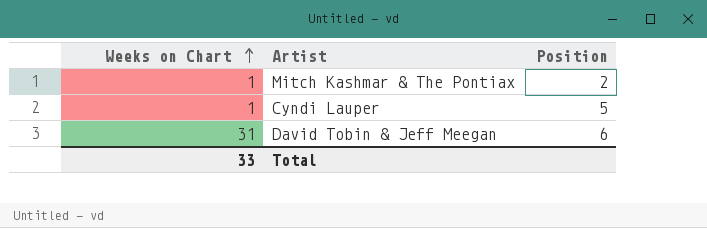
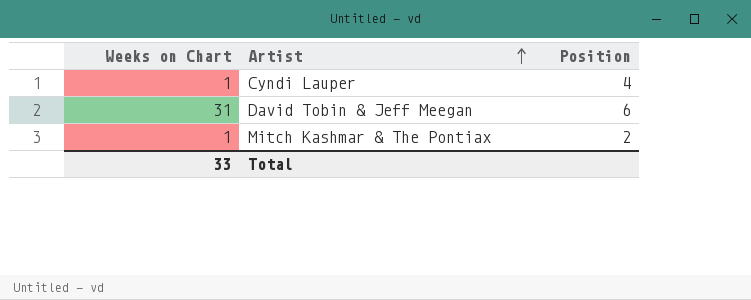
row order: Weeks on Chart ascending -> Artist ascending
Cyndi Lauper | Position: 5 -> 4

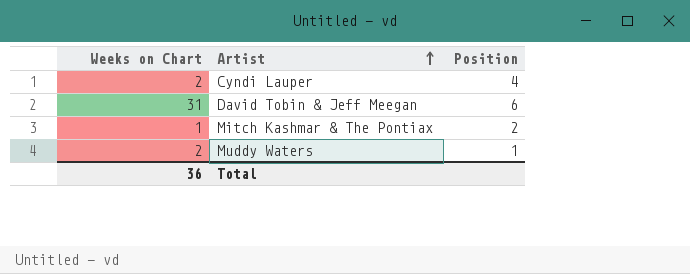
Cyndi Lauper | Weeks on Chart: 1 -> 2
row Muddy Waters: none -> 2 | 1
Total | Weeks on Chart: 33 -> 36

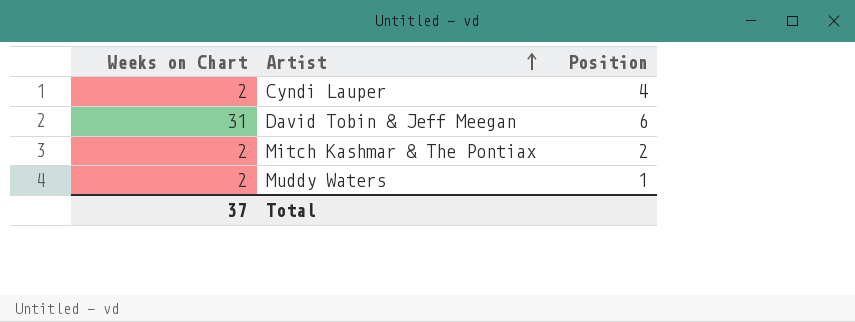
Mitch Kashmar & The Pontiax | Weeks on Chart: 1 -> 2
Total | Weeks on Chart: 36 -> 37

